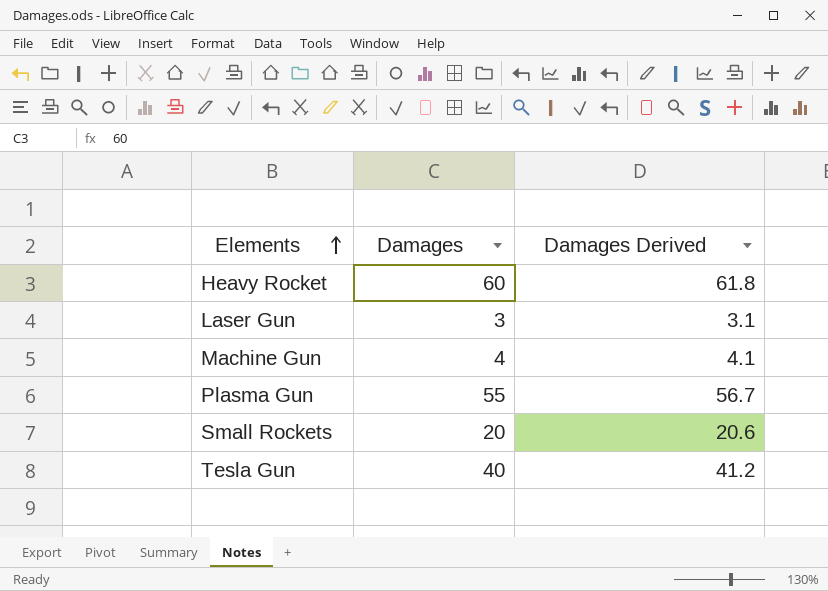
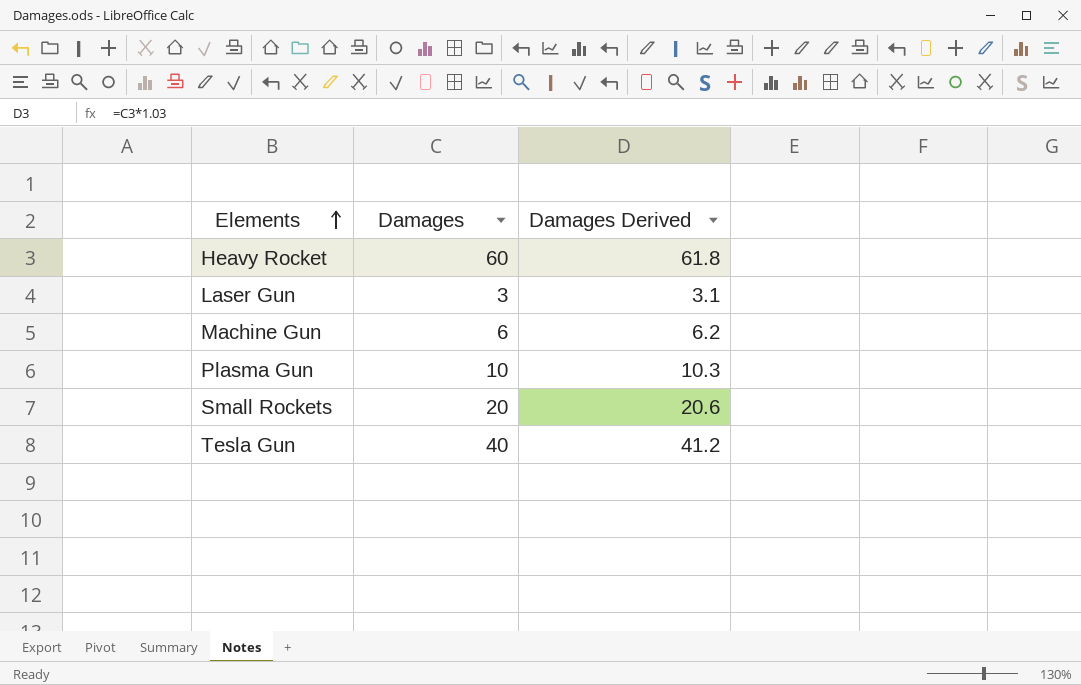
Machine Gun | Damages: 4 -> 6
Machine Gun | Damages Derived: 4.1 -> 6.2
Plasma Gun | Damages: 55 -> 10
Plasma Gun | Damages Derived: 56.7 -> 10.3

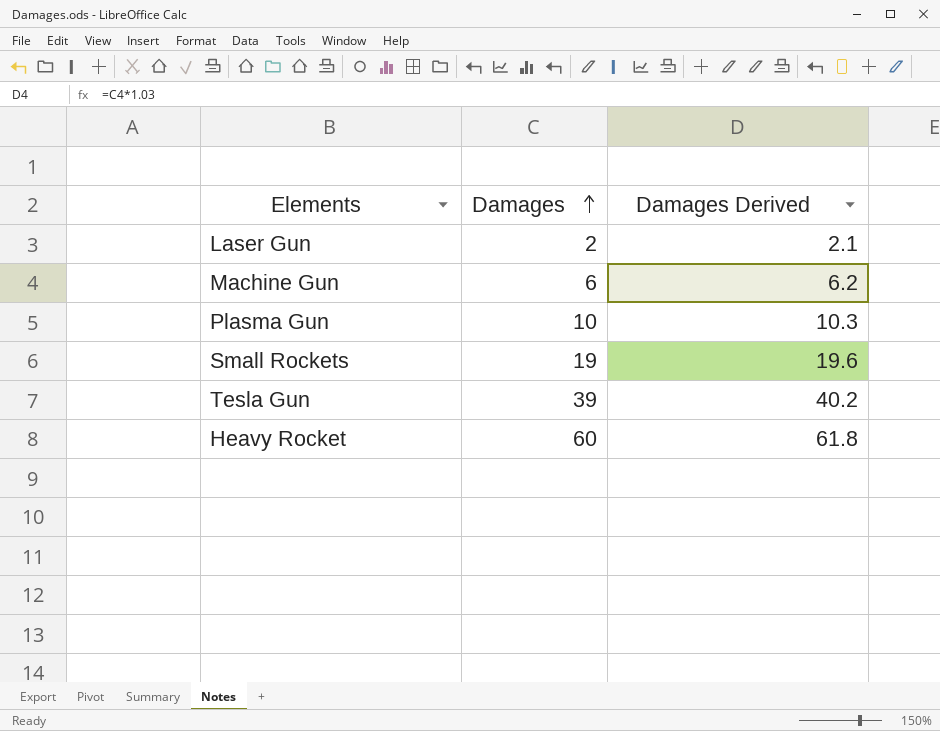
row order: Elements ascending -> Damages ascending
Laser Gun | Damages: 3 -> 2
Laser Gun | Damages Derived: 3.1 -> 2.1
Small Rockets | Damages: 20 -> 19
Small Rockets | Damages Derived: 20.6 -> 19.6
Tesla Gun | Damages: 40 -> 39
Tesla Gun | Damages Derived: 41.2 -> 40.2

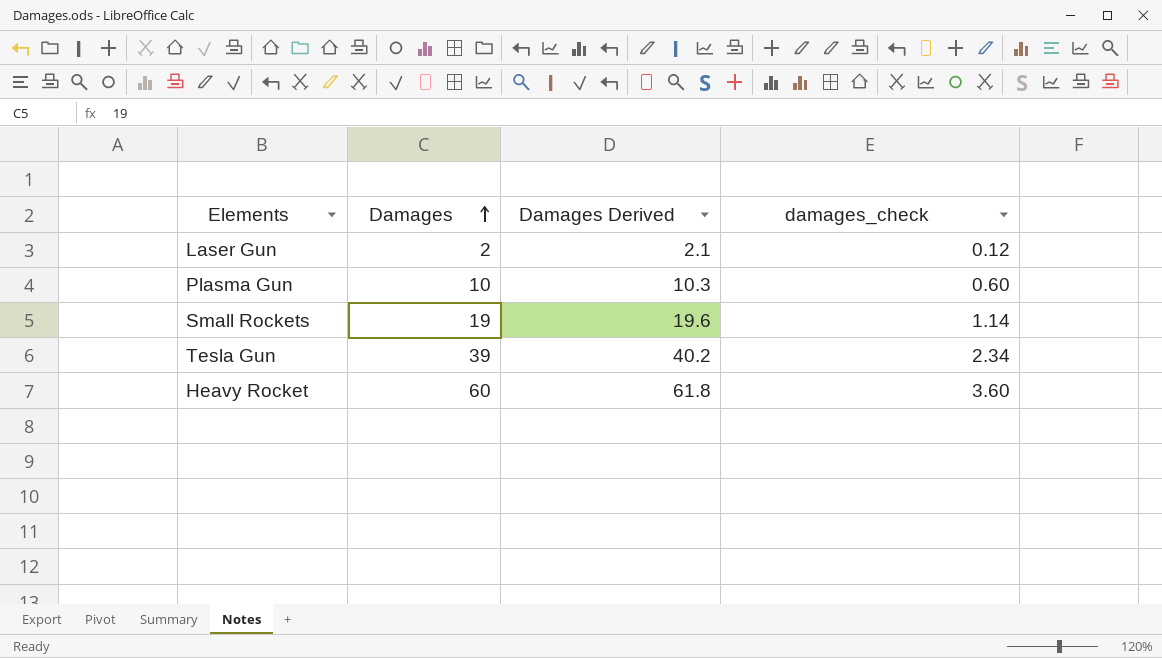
column damages_check | formula: none -> [Damages] * 0.06
row Machine Gun: 6 | 6.2 -> none

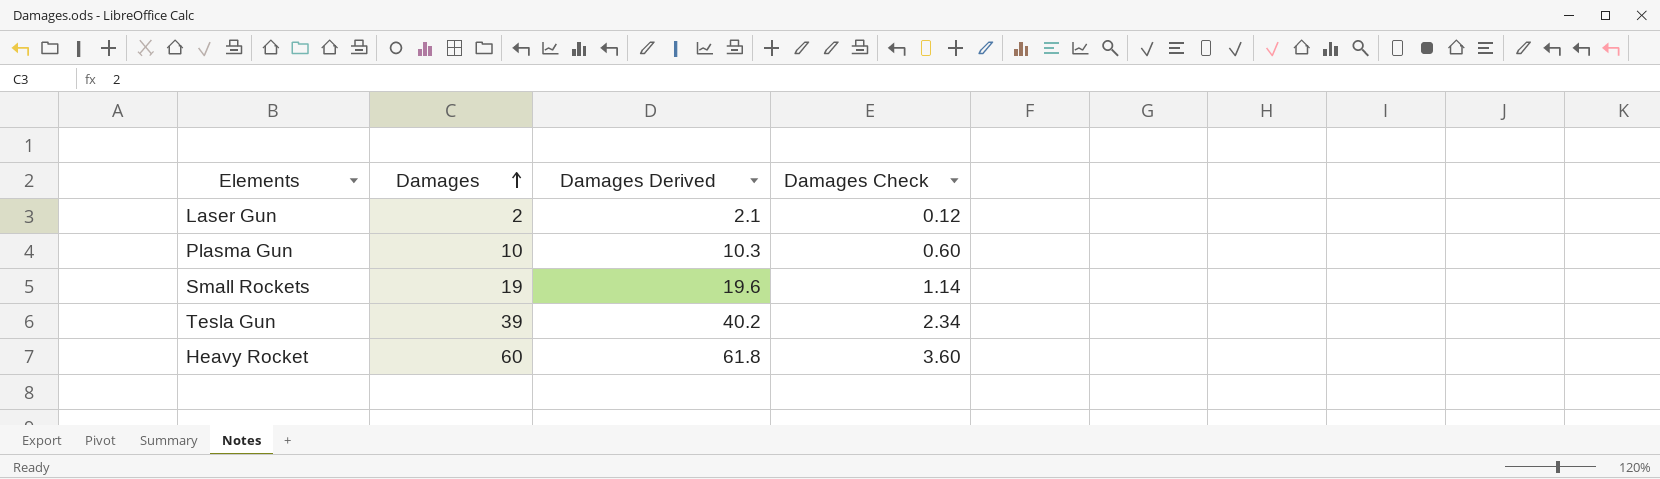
column name: damages_check -> Damages Check

